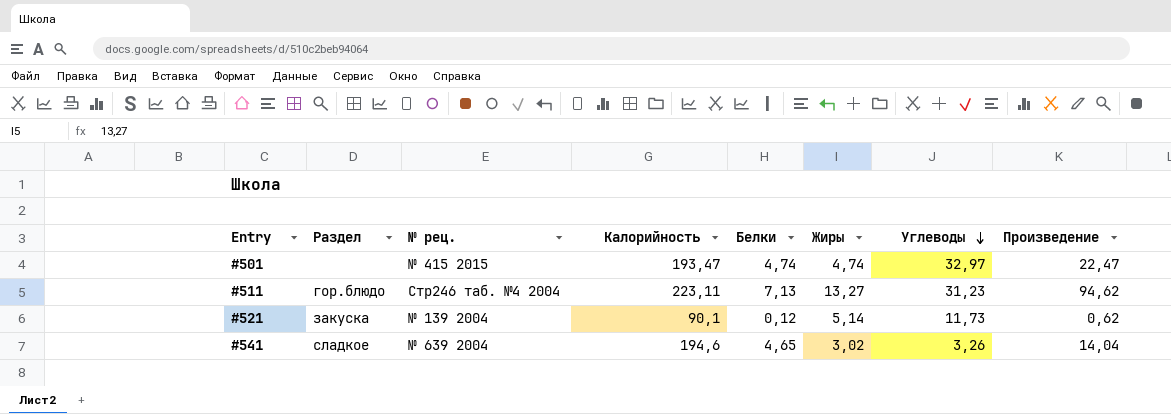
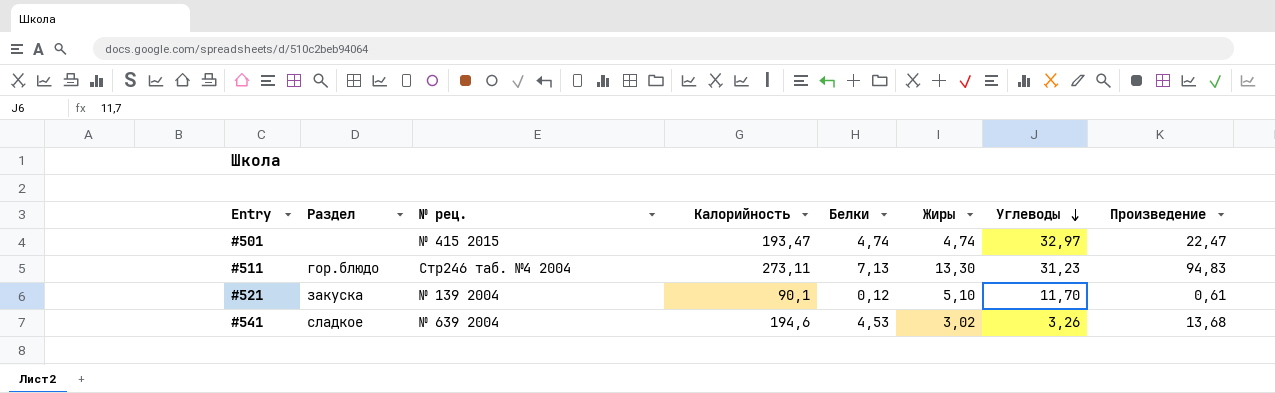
#511 | Калорийность: 223,11 -> 273,11
#511 | Жиры: 13,27 -> 13,30
#511 | Произведение: 94,62 -> 94,83
#521 | Жиры: 5,14 -> 5,10
#521 | Углеводы: 11,73 -> 11,70
#521 | Произведение: 0,62 -> 0,61
#541 | Белки: 4,65 -> 4,53
#541 | Произведение: 14,04 -> 13,68

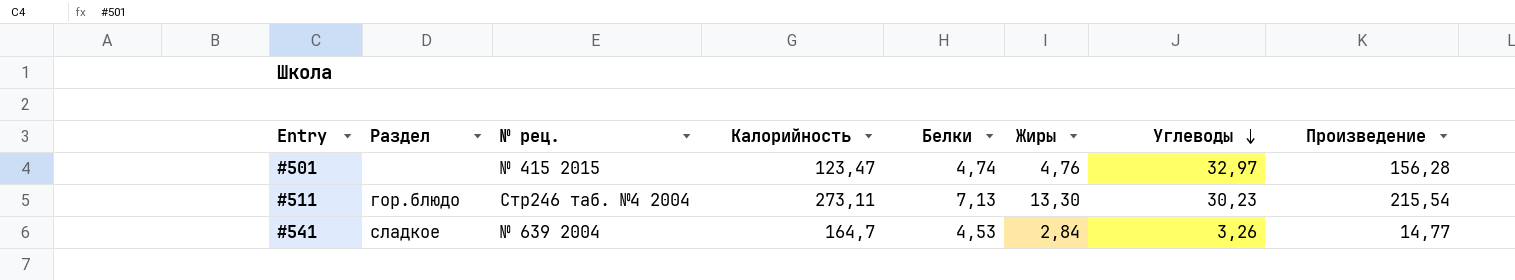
column Произведение | formula: [Белки] * [Жиры] -> [Белки] * [Углеводы]
row #521: закуска | № 139 2004 | 90,1 | 0,12 | 5,10 | 11,70 | 0,61 -> none
#501 | Калорийность: 193,47 -> 123,47
#501 | Жиры: 4,74 -> 4,76
#511 | Углеводы: 31,23 -> 30,23
#541 | Калорийность: 194,6 -> 164,7
#541 | Жиры: 3,02 -> 2,84

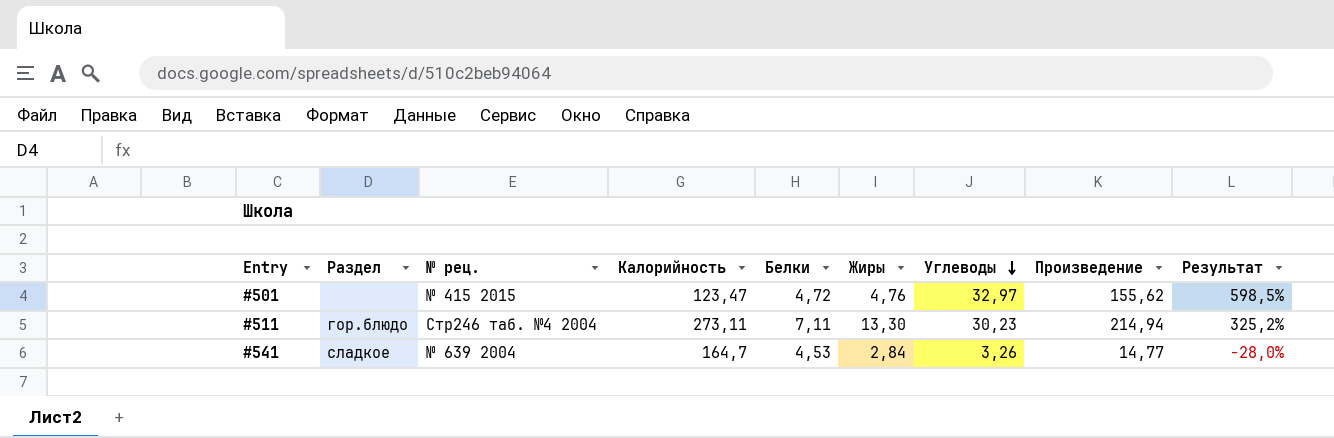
column Результат | formula: none -> ([Углеводы] - [Белки]) / [Белки]
#501 | Белки: 4,74 -> 4,72
#501 | Произведение: 156,28 -> 155,62
#511 | Белки: 7,13 -> 7,11
#511 | Произведение: 215,54 -> 214,94

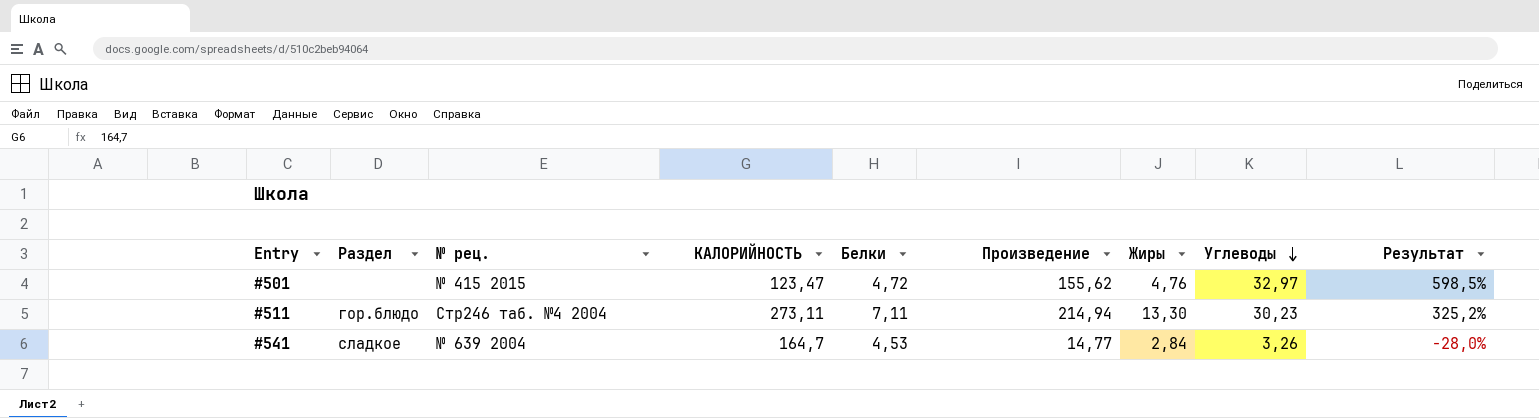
column name: Калорийность -> КАЛОРИЙНОСТЬ
column Произведение | position: 8 -> 6

